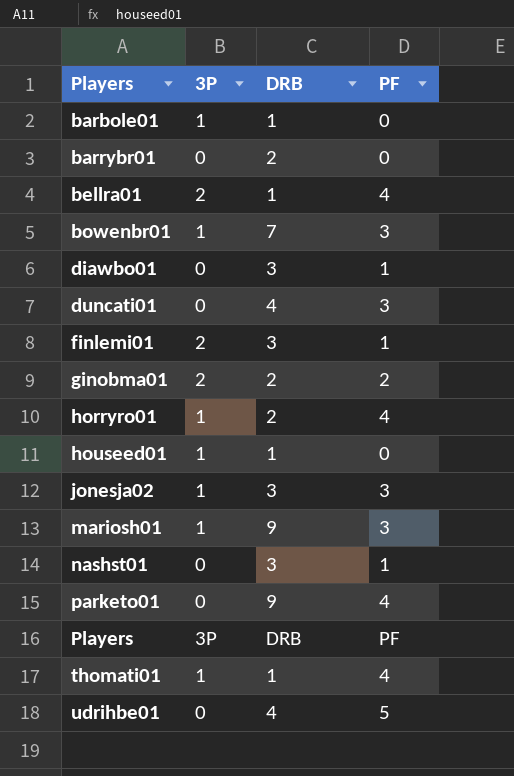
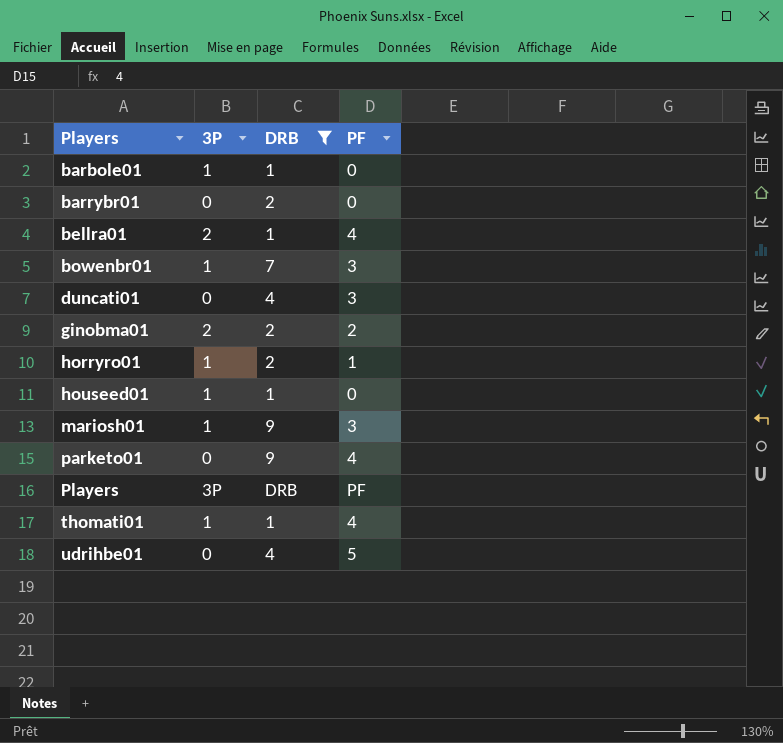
filter: none -> DRB != 3
horryro01 | PF: 4 -> 1

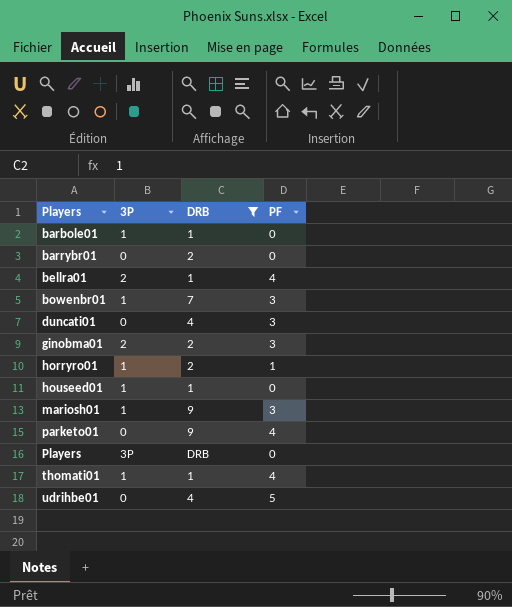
ginobma01 | PF: 2 -> 3
Players | PF: PF -> 0

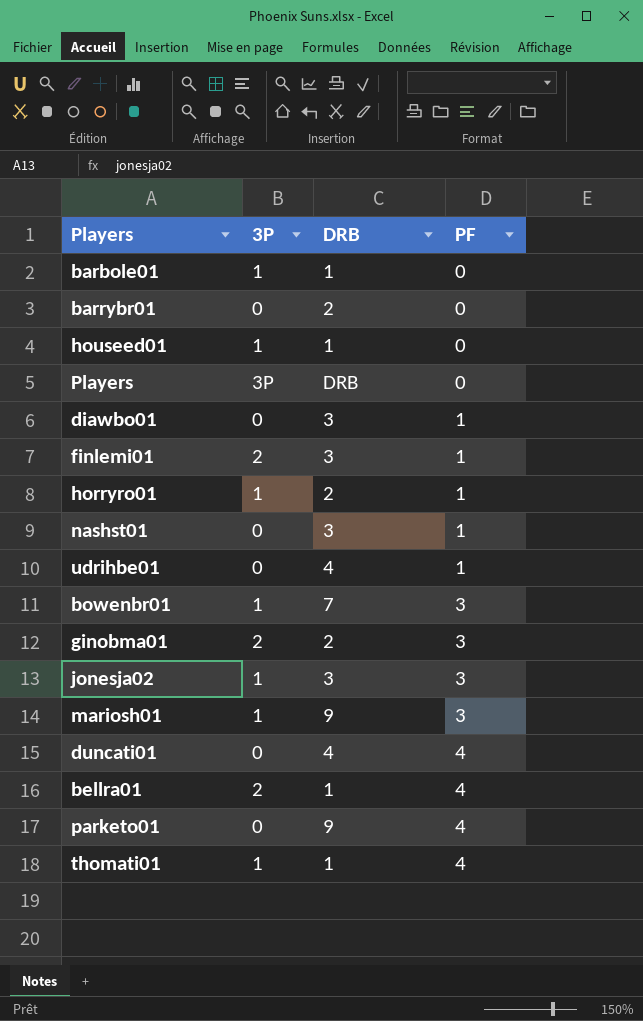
filter: DRB != 3 -> none
row order: Players ascending -> PF ascending
udrihbe01 | PF: 5 -> 1
duncati01 | PF: 3 -> 4

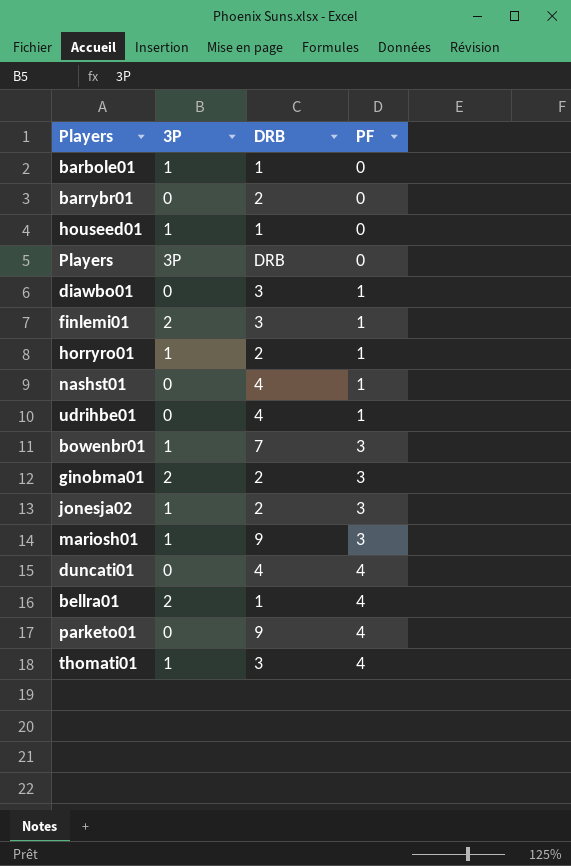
nashst01 | DRB: 3 -> 4
jonesja02 | DRB: 3 -> 2
thomati01 | DRB: 1 -> 3

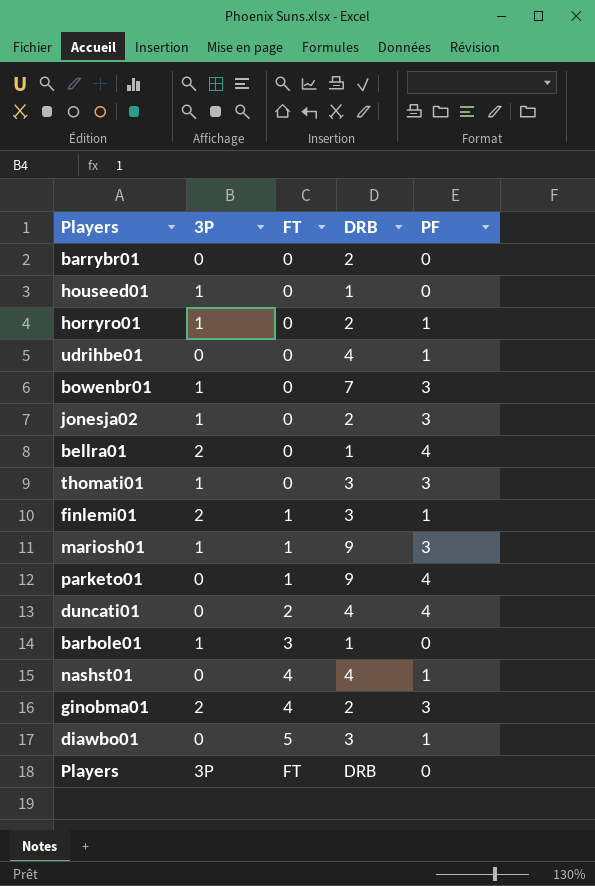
row order: PF ascending -> FT ascending
column FT | position: none -> 3
thomati01 | PF: 4 -> 3

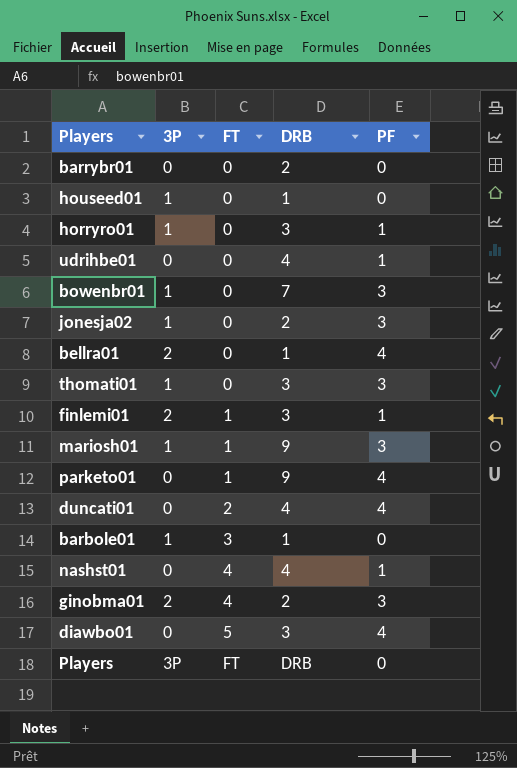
horryro01 | DRB: 2 -> 3
diawbo01 | PF: 1 -> 4

